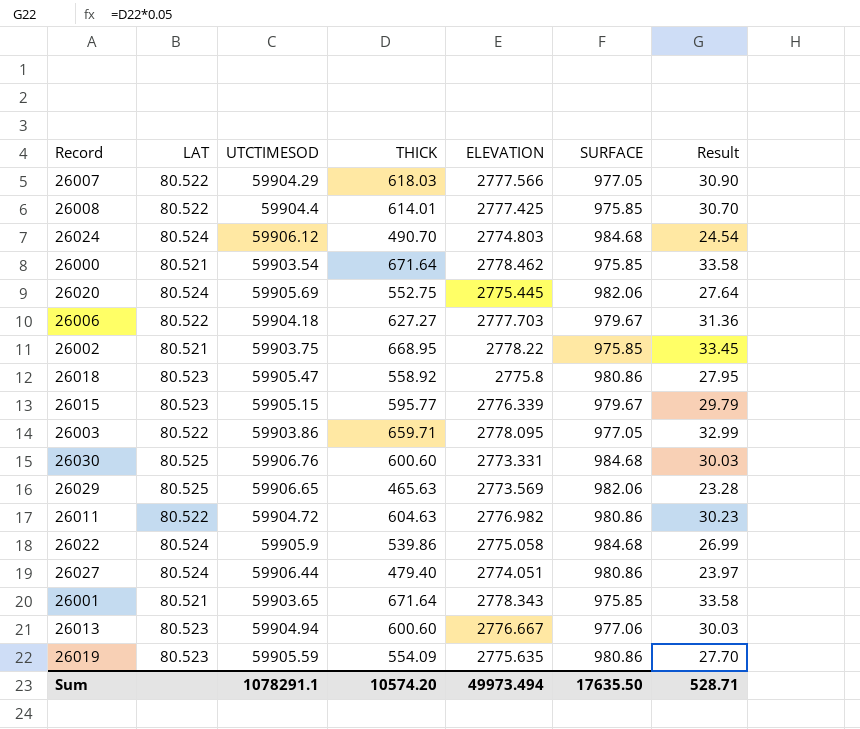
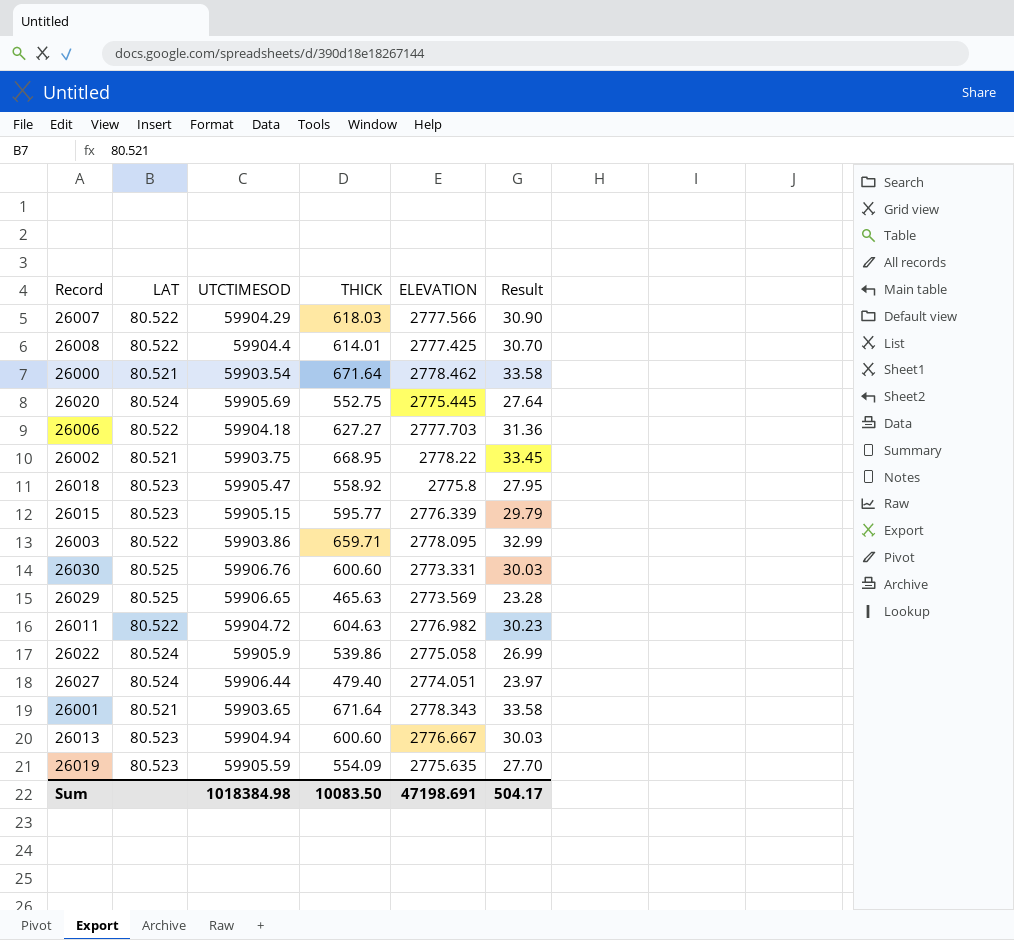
column SURFACE | position: 6 -> none
row 26024: 80.524 | 59906.12 | 490.70 | 2774.803 | 984.68 | 24.54 -> none
Sum | UTCTIMESOD: 1078291.1 -> 1018384.98
Sum | THICK: 10574.20 -> 10083.50
Sum | ELEVATION: 49973.494 -> 47198.691
Sum | Result: 528.71 -> 504.17

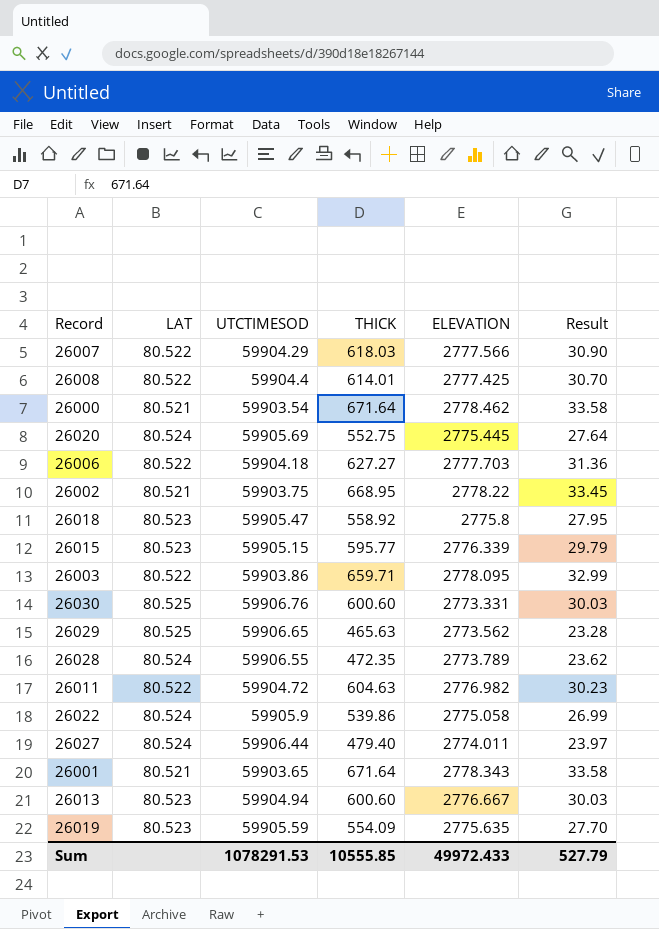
26029 | ELEVATION: 2773.569 -> 2773.562
row 26028: none -> 80.524 | 59906.55 | 472.35 | 2773.789 | 23.62
26027 | ELEVATION: 2774.051 -> 2774.011
Sum | UTCTIMESOD: 1018384.98 -> 1078291.53
Sum | THICK: 10083.50 -> 10555.85
Sum | ELEVATION: 47198.691 -> 49972.433
Sum | Result: 504.17 -> 527.79

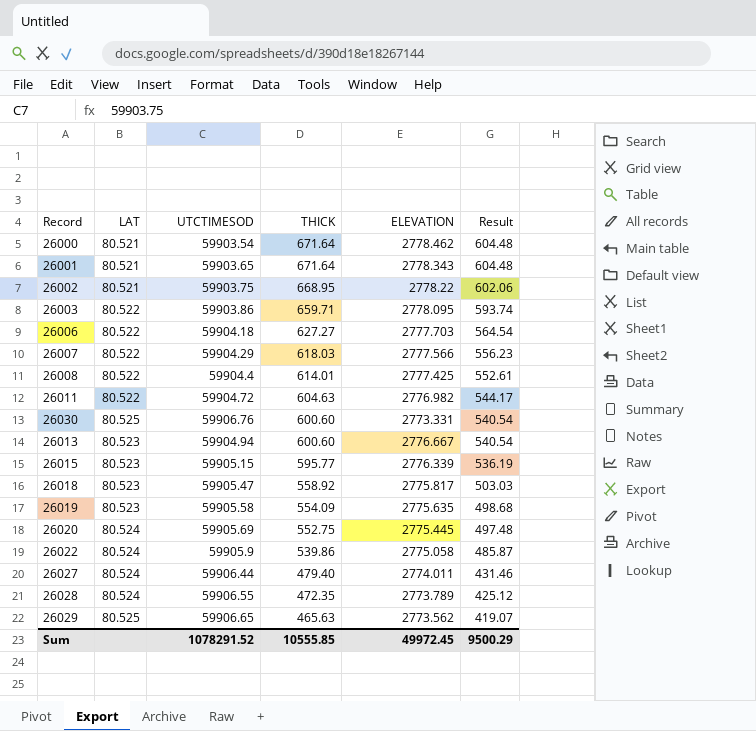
row order: none -> THICK descending
column Result | formula: [THICK] * 0.05 -> [THICK] * 0.9
26018 | ELEVATION: 2775.8 -> 2775.817
26019 | UTCTIMESOD: 59905.59 -> 59905.58
Sum | UTCTIMESOD: 1078291.53 -> 1078291.52
Sum | ELEVATION: 49972.433 -> 49972.45
Sum | Result: 527.79 -> 9500.29

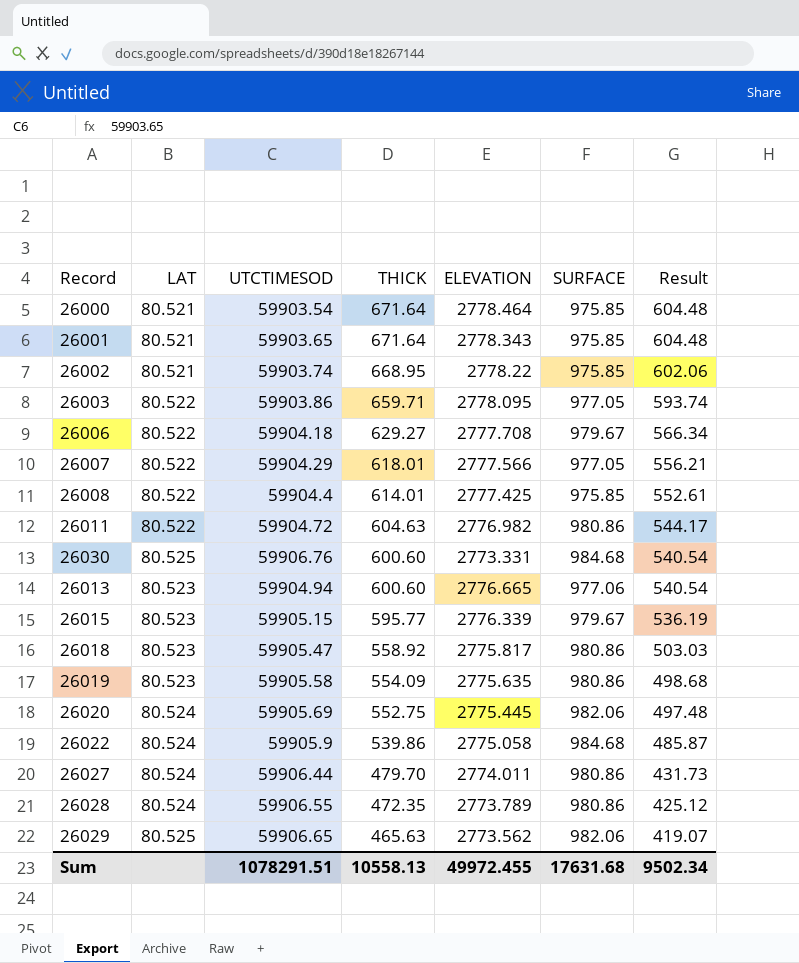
column SURFACE | position: none -> 6
26000 | ELEVATION: 2778.462 -> 2778.464
26002 | UTCTIMESOD: 59903.75 -> 59903.74
26006 | THICK: 627.27 -> 629.27
26006 | ELEVATION: 2777.703 -> 2777.708
26006 | Result: 564.54 -> 566.34
26007 | THICK: 618.03 -> 618.01
26007 | Result: 556.23 -> 556.21
26013 | ELEVATION: 2776.667 -> 2776.665
26027 | THICK: 479.40 -> 479.70
26027 | Result: 431.46 -> 431.73
Sum | UTCTIMESOD: 1078291.52 -> 1078291.51
Sum | THICK: 10555.85 -> 10558.13
Sum | ELEVATION: 49972.45 -> 49972.455
Sum | Result: 9500.29 -> 9502.34

